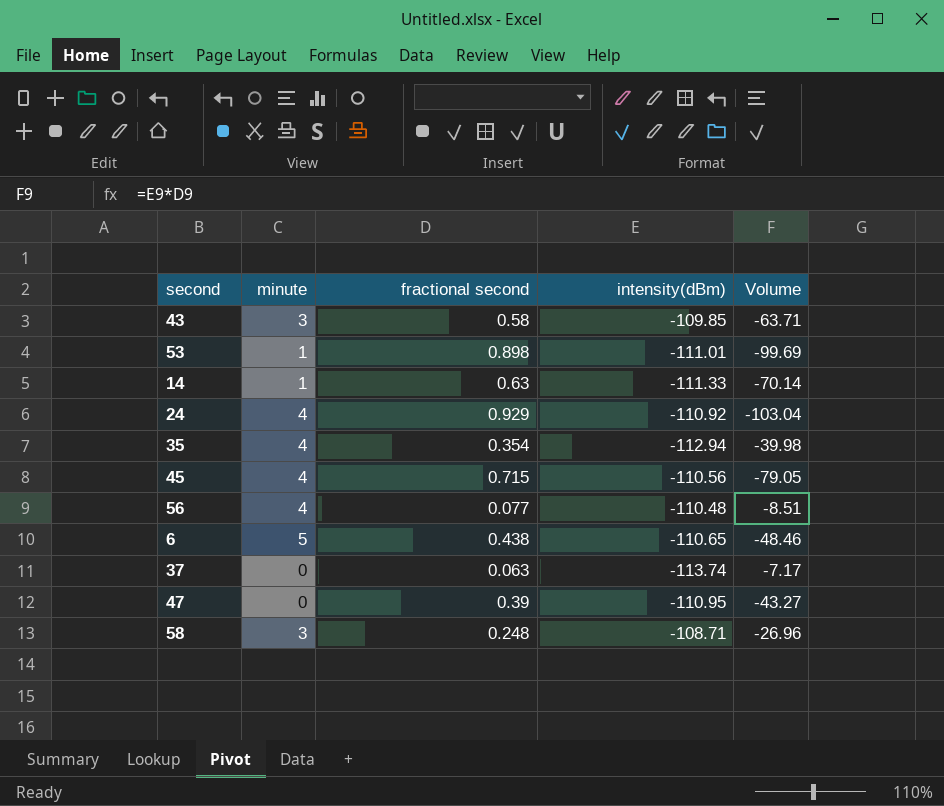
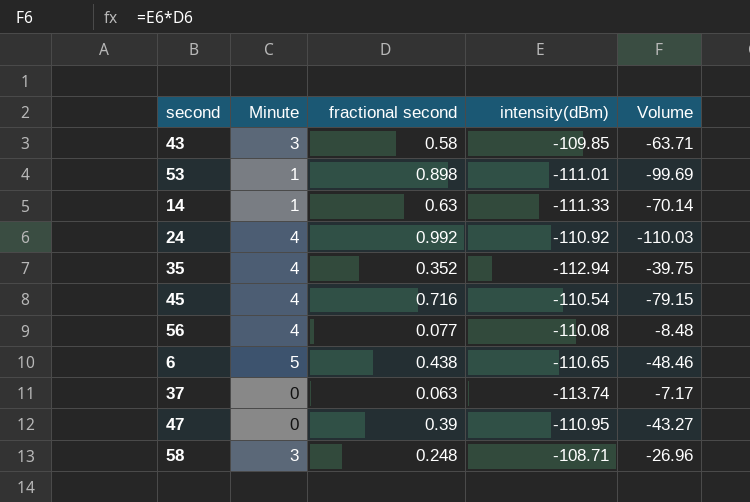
column name: minute -> Minute
24 | fractional second: 0.929 -> 0.992
24 | Volume: -103.04 -> -110.03
35 | fractional second: 0.354 -> 0.352
35 | Volume: -39.98 -> -39.75
45 | fractional second: 0.715 -> 0.716
45 | intensity(dBm): -110.56 -> -110.54
45 | Volume: -79.05 -> -79.15
56 | intensity(dBm): -110.48 -> -110.08
56 | Volume: -8.51 -> -8.48

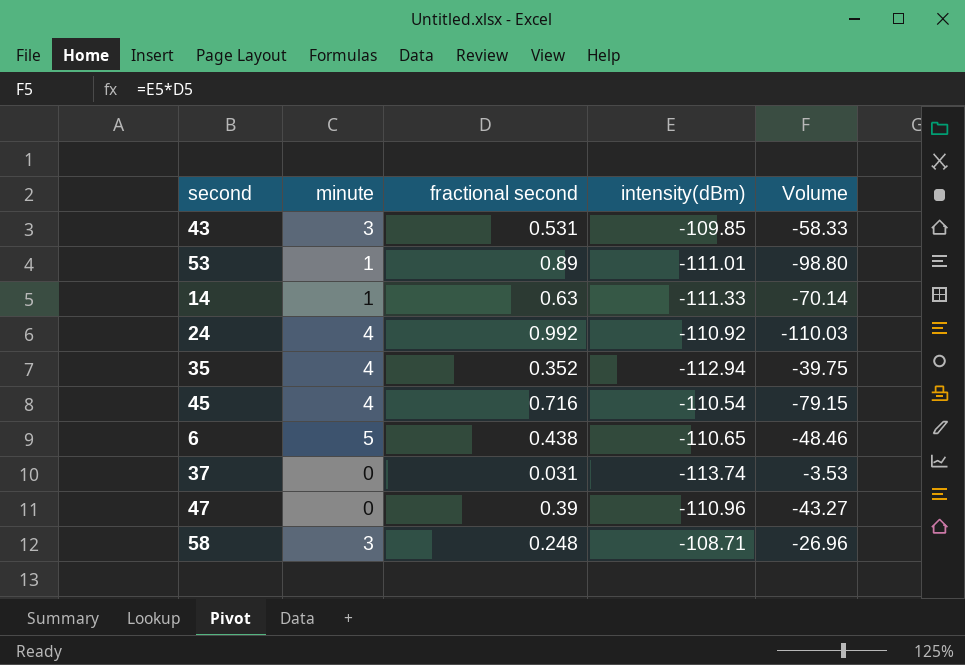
column name: Minute -> minute
row 56: 4 | 0.077 | -110.08 | -8.48 -> none
43 | fractional second: 0.58 -> 0.531
43 | Volume: -63.71 -> -58.33
53 | fractional second: 0.898 -> 0.89
53 | Volume: -99.69 -> -98.80
37 | fractional second: 0.063 -> 0.031
37 | Volume: -7.17 -> -3.53
47 | intensity(dBm): -110.95 -> -110.96

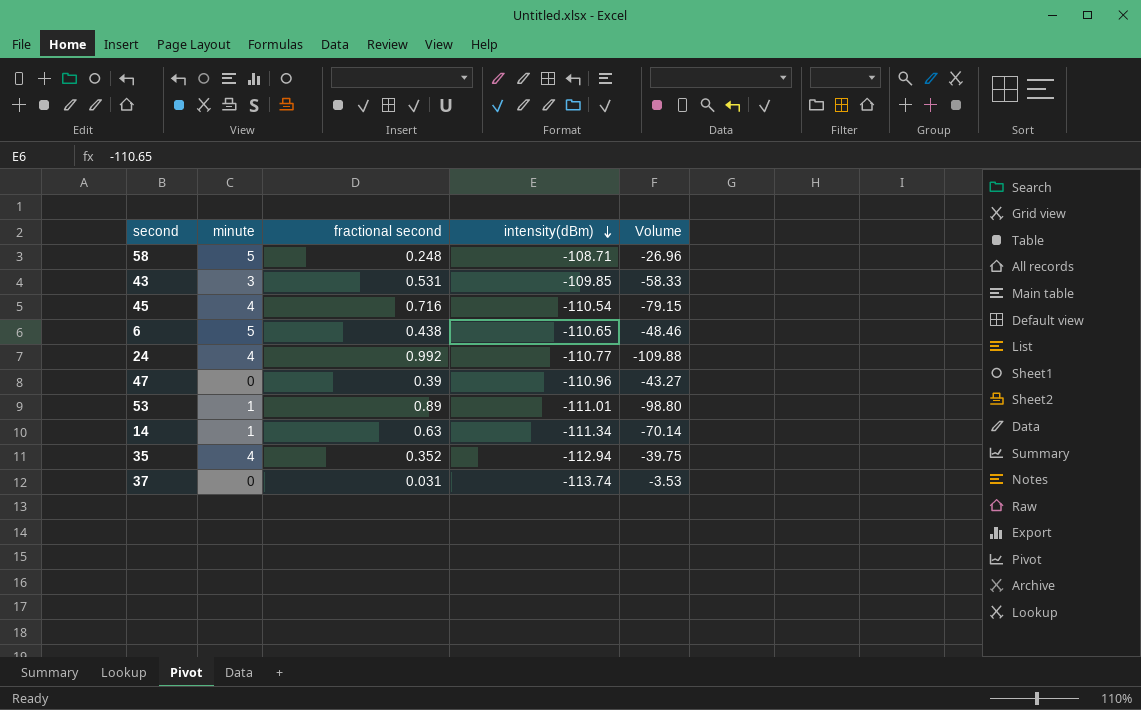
row order: none -> intensity(dBm) descending
58 | minute: 3 -> 5
24 | intensity(dBm): -110.92 -> -110.77
24 | Volume: -110.03 -> -109.88
14 | intensity(dBm): -111.33 -> -111.34

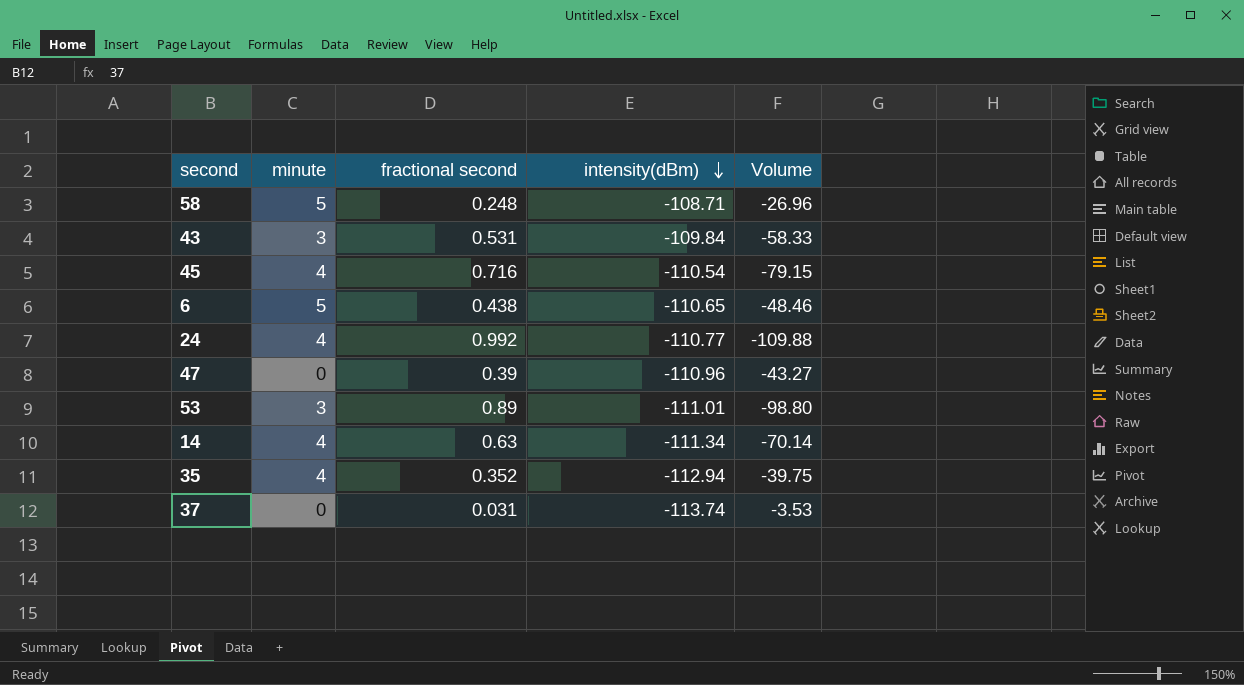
43 | intensity(dBm): -109.85 -> -109.84
53 | minute: 1 -> 3
14 | minute: 1 -> 4

